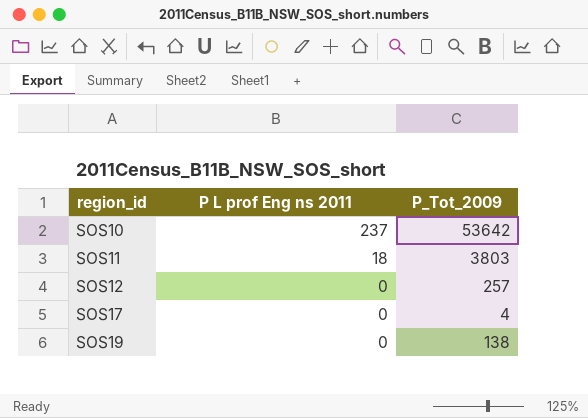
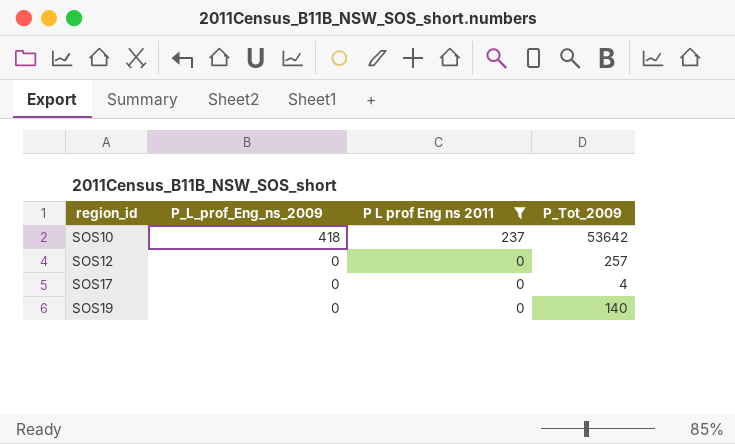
filter: none -> P L prof Eng ns 2011 != 18
column P_L_prof_Eng_ns_2009 | position: none -> 2
SOS19 | P_Tot_2009: 138 -> 140

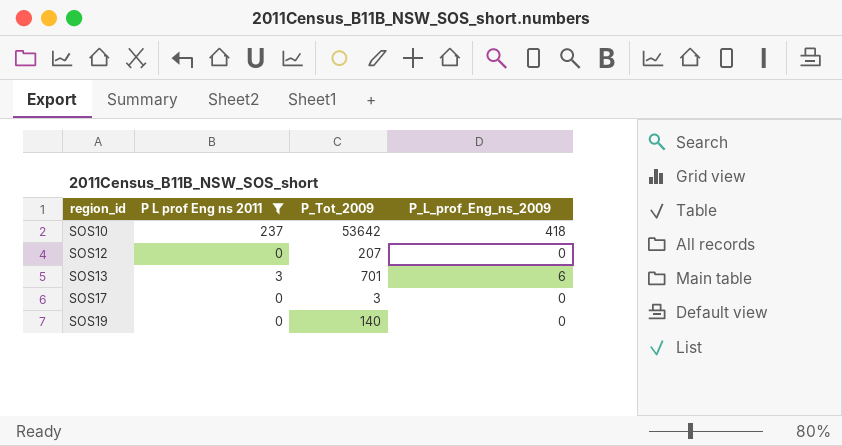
column P_L_prof_Eng_ns_2009 | position: 2 -> 4
SOS12 | P_Tot_2009: 257 -> 207
row SOS13: none -> 3 | 701 | 6
SOS17 | P_Tot_2009: 4 -> 3

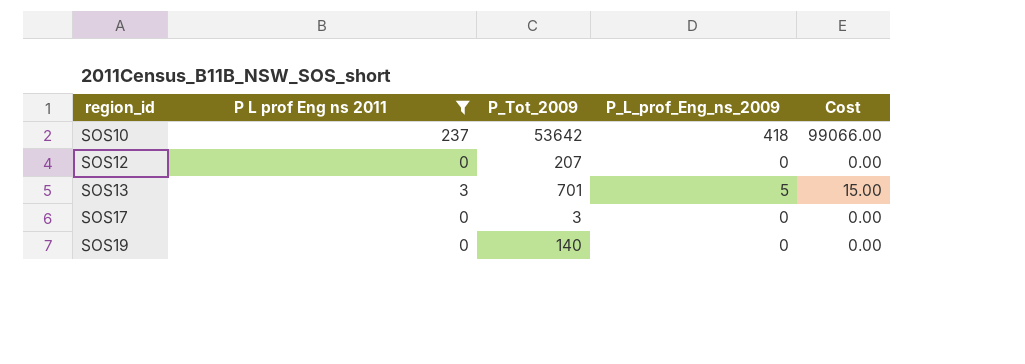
column Cost | formula: none -> [P L prof Eng ns 2011] * [P_L_prof_Eng_ns_2009]
SOS13 | P_L_prof_Eng_ns_2009: 6 -> 5

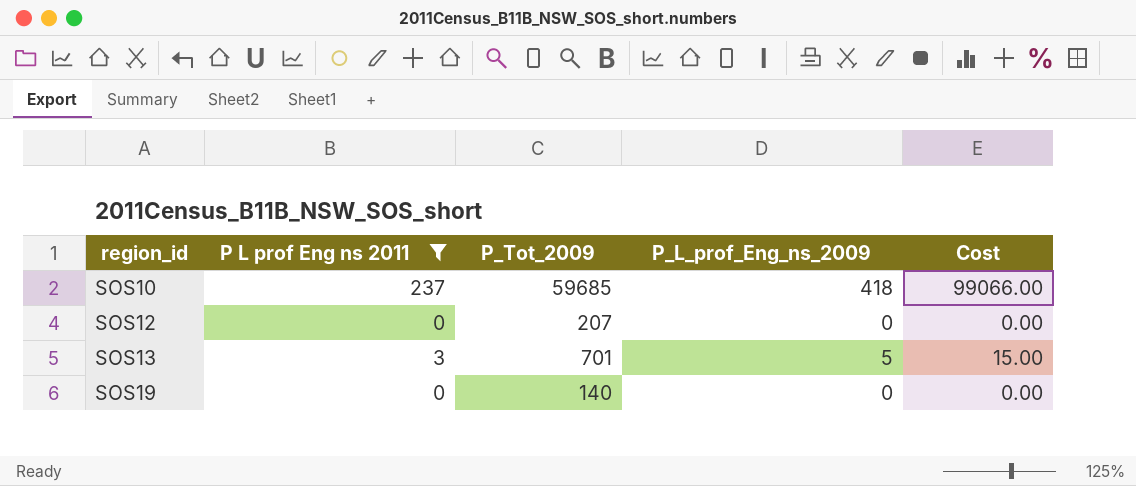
row SOS17: 0 | 3 | 0 | 0.00 -> none
SOS10 | P_Tot_2009: 53642 -> 59685

